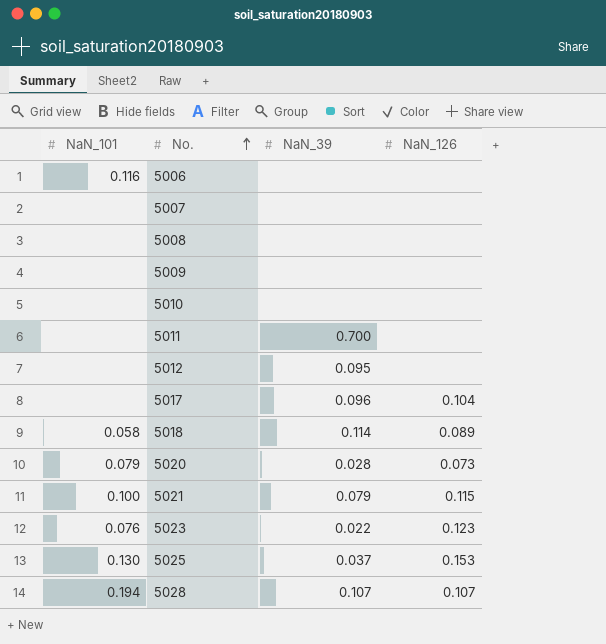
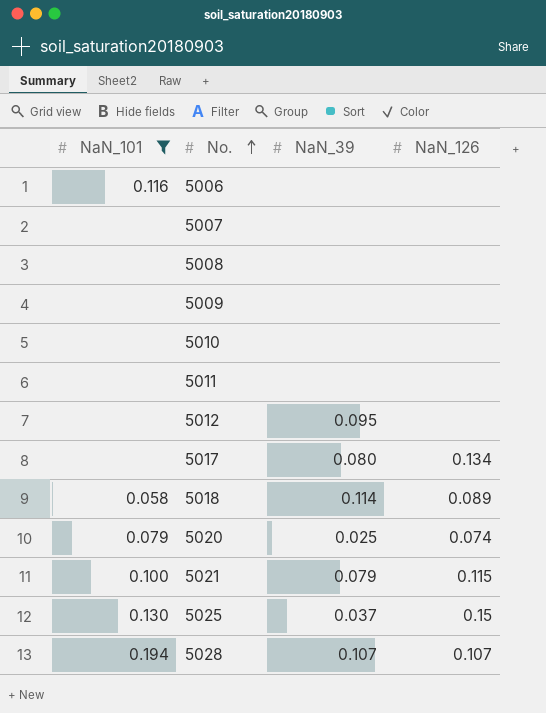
filter: none -> NaN_101 != 0.076
5011 | NaN_39: 0.700 -> none
5017 | NaN_39: 0.096 -> 0.080
5017 | NaN_126: 0.104 -> 0.134
5020 | NaN_39: 0.028 -> 0.025
5020 | NaN_126: 0.073 -> 0.074
5025 | NaN_126: 0.153 -> 0.15

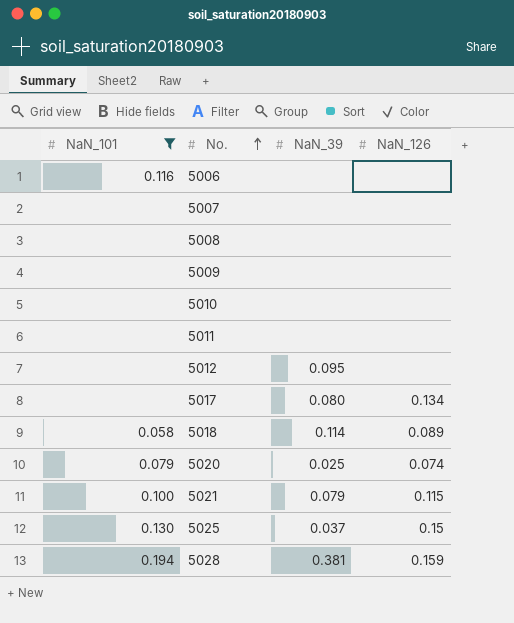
5028 | NaN_39: 0.107 -> 0.381
5028 | NaN_126: 0.107 -> 0.159

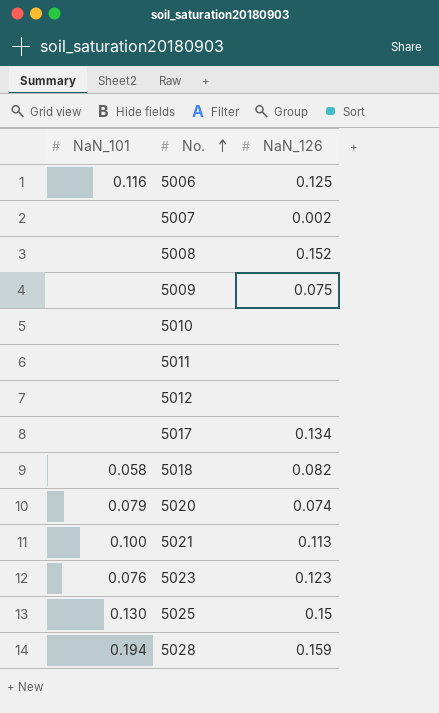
filter: NaN_101 != 0.076 -> none
column NaN_39 | position: 3 -> none
5006 | NaN_126: none -> 0.125
5007 | NaN_126: none -> 0.002
5008 | NaN_126: none -> 0.152
5009 | NaN_126: none -> 0.075
5018 | NaN_126: 0.089 -> 0.082
5021 | NaN_126: 0.115 -> 0.113

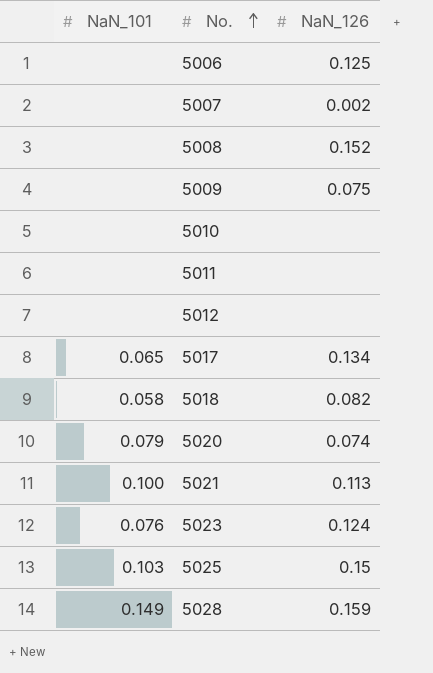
5006 | NaN_101: 0.116 -> none
5017 | NaN_101: none -> 0.065
5023 | NaN_126: 0.123 -> 0.124
5025 | NaN_101: 0.130 -> 0.103
5028 | NaN_101: 0.194 -> 0.149

